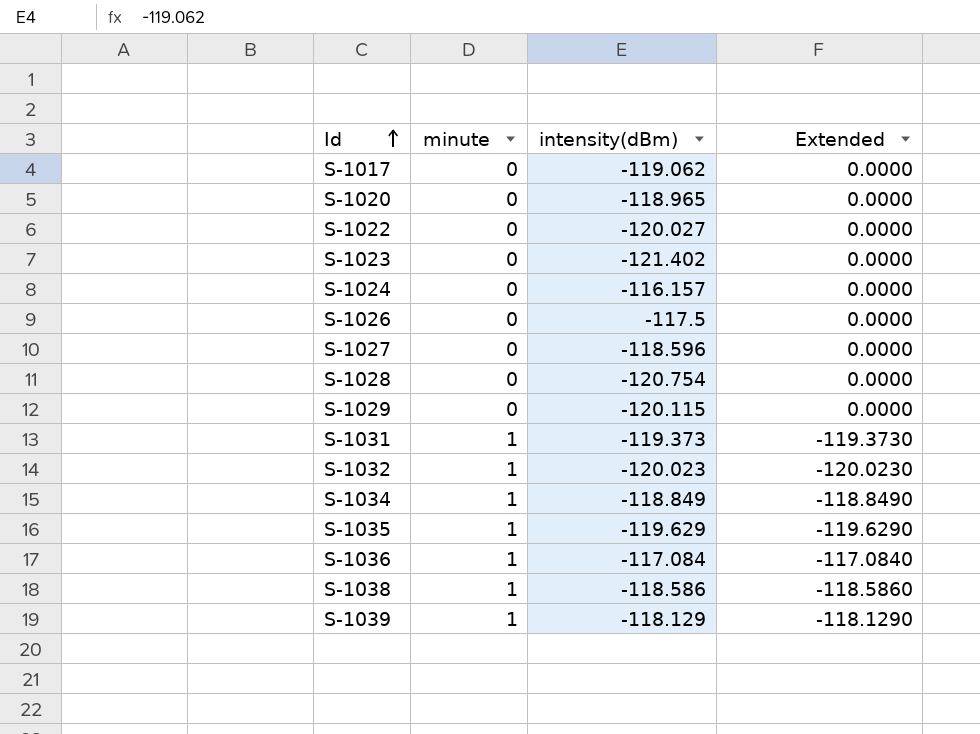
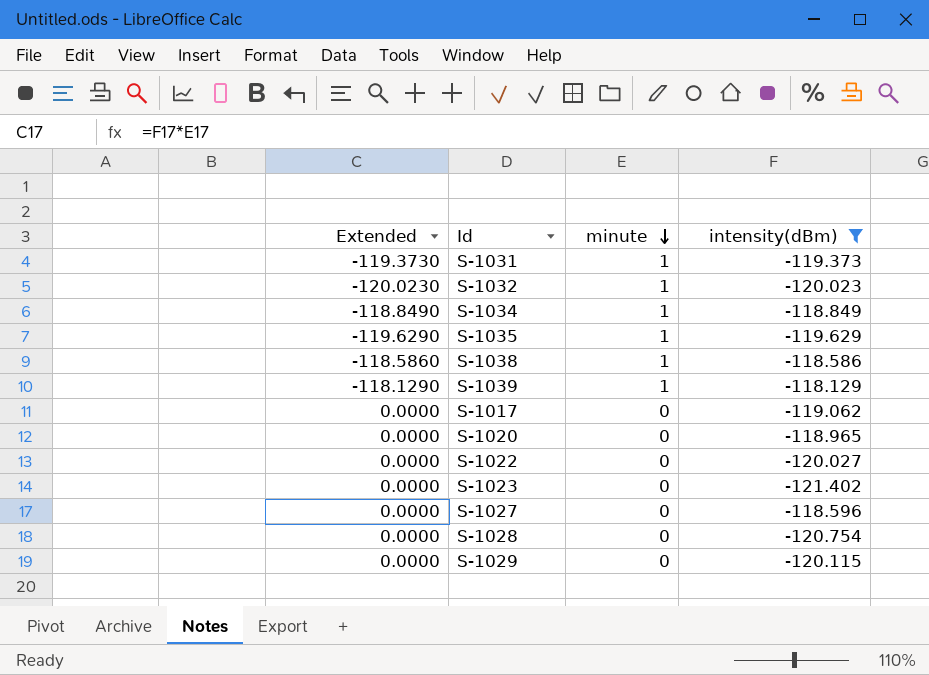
filter: none -> intensity(dBm) <= -118.129
row order: Id ascending -> minute descending
column Extended | position: 4 -> 1

